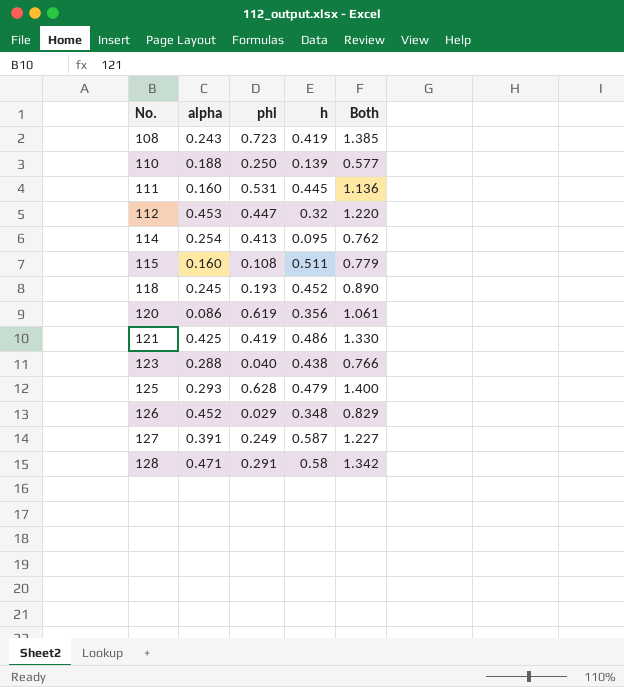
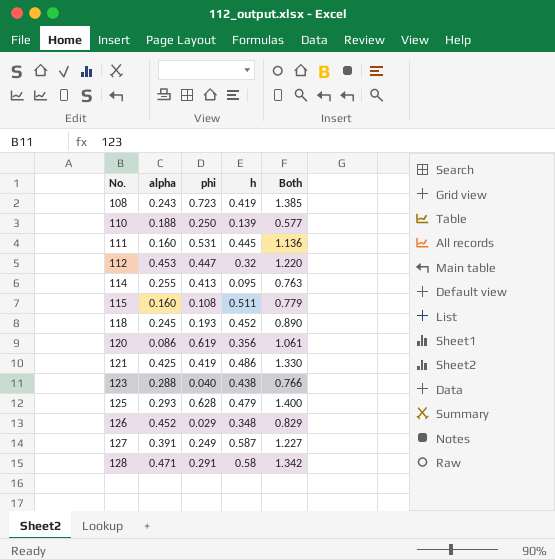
114 | alpha: 0.254 -> 0.255
114 | Both: 0.762 -> 0.763

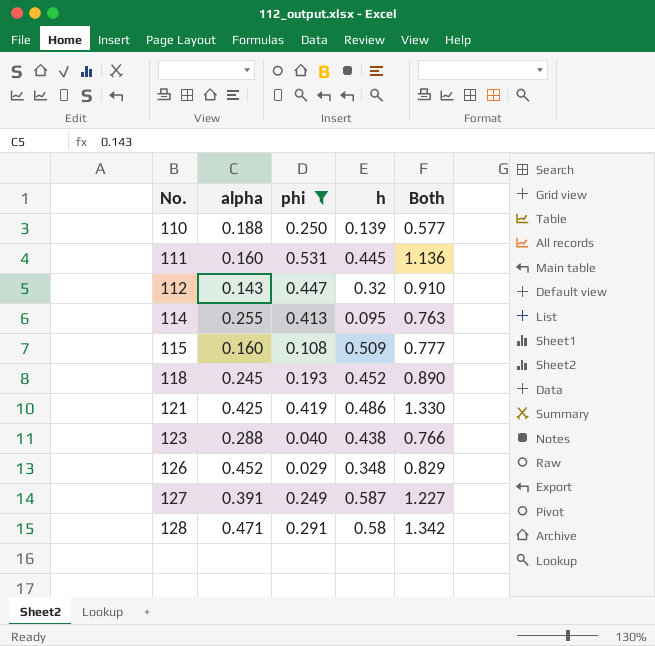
filter: none -> phi <= 0.531
112 | alpha: 0.453 -> 0.143
112 | Both: 1.220 -> 0.910
115 | h: 0.511 -> 0.509
115 | Both: 0.779 -> 0.777

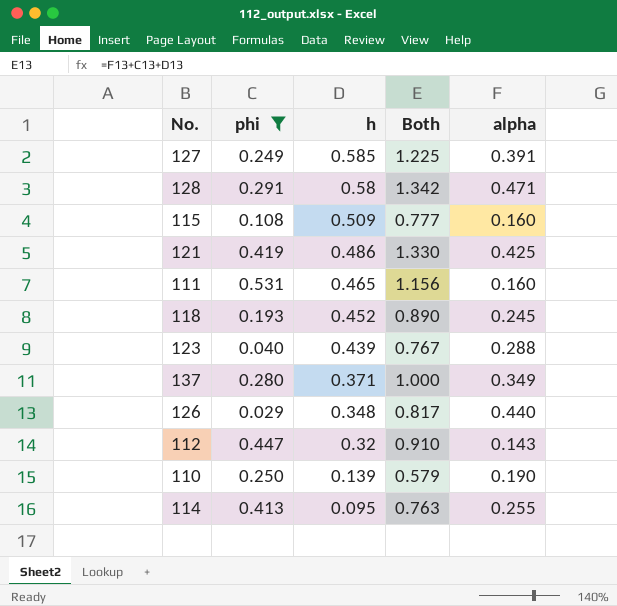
row order: No. ascending -> h descending
column alpha | position: 2 -> 5
127 | h: 0.587 -> 0.585
127 | Both: 1.227 -> 1.225
111 | h: 0.445 -> 0.465
111 | Both: 1.136 -> 1.156
123 | h: 0.438 -> 0.439
123 | Both: 0.766 -> 0.767
row 137: none -> 0.280 | 0.371 | 1.000 | 0.349
126 | Both: 0.829 -> 0.817
126 | alpha: 0.452 -> 0.440
110 | Both: 0.577 -> 0.579
110 | alpha: 0.188 -> 0.190

